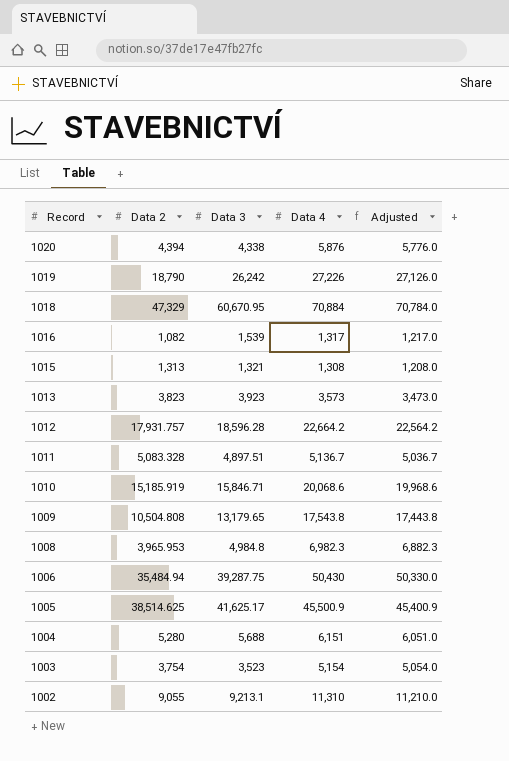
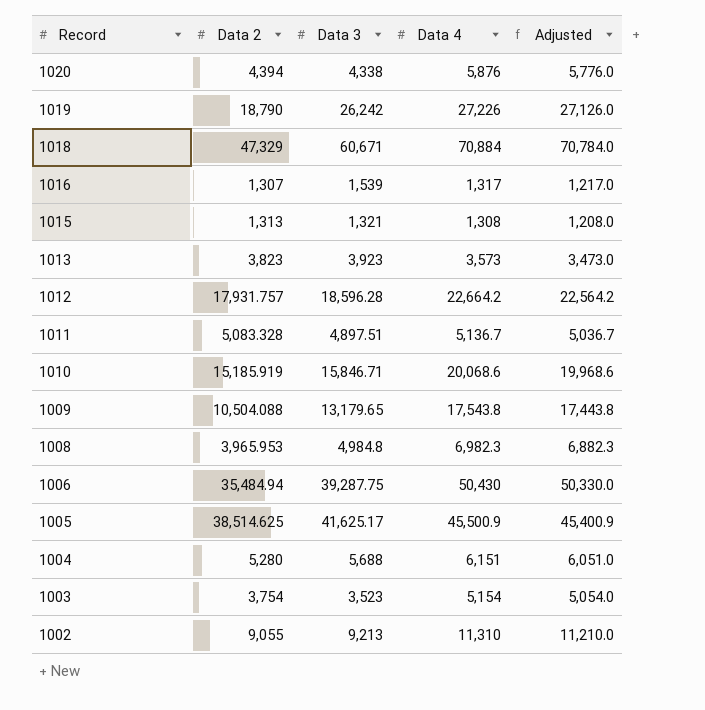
1018 | Data 3: 60,670.95 -> 60,671
1016 | Data 2: 1,082 -> 1,307
1009 | Data 2: 10,504.808 -> 10,504.088
1002 | Data 3: 9,213.1 -> 9,213

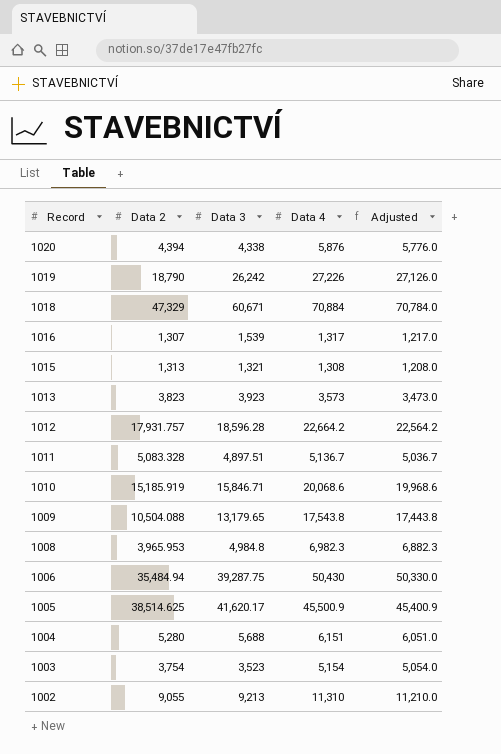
1005 | Data 3: 41,625.17 -> 41,620.17

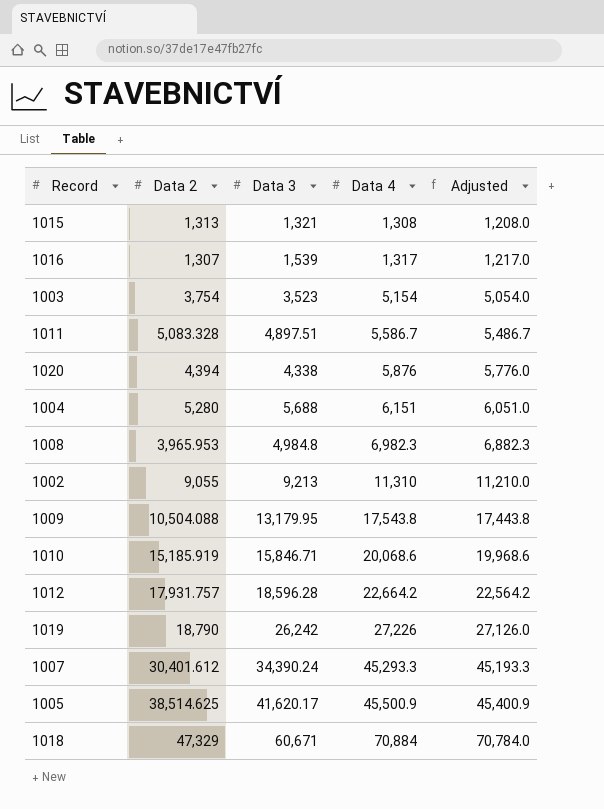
row order: Record descending -> Data 4 ascending
row 1013: 3,823 | 3,923 | 3,573 | 3,473.0 -> none
row 1006: 35,484.94 | 39,287.75 | 50,430 | 50,330.0 -> none
1011 | Data 4: 5,136.7 -> 5,586.7
1011 | Adjusted: 5,036.7 -> 5,486.7
1009 | Data 3: 13,179.65 -> 13,179.95
row 1007: none -> 30,401.612 | 34,390.24 | 45,293.3 | 45,193.3

